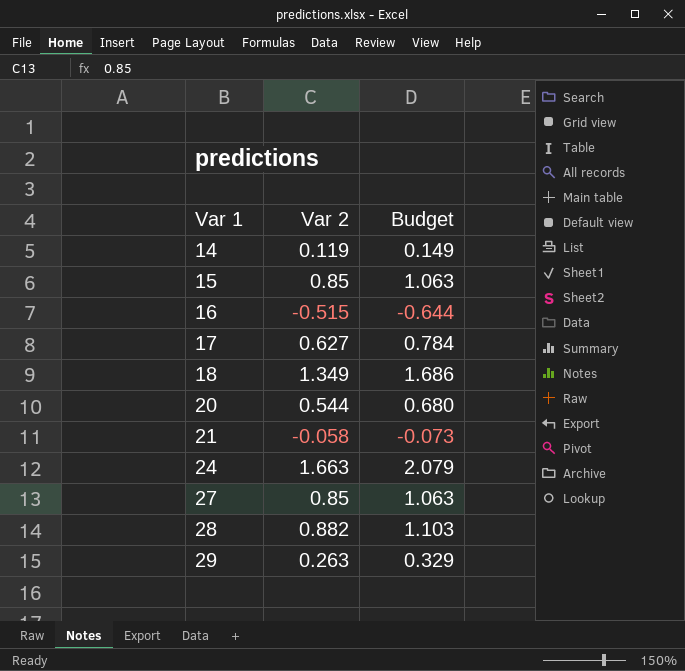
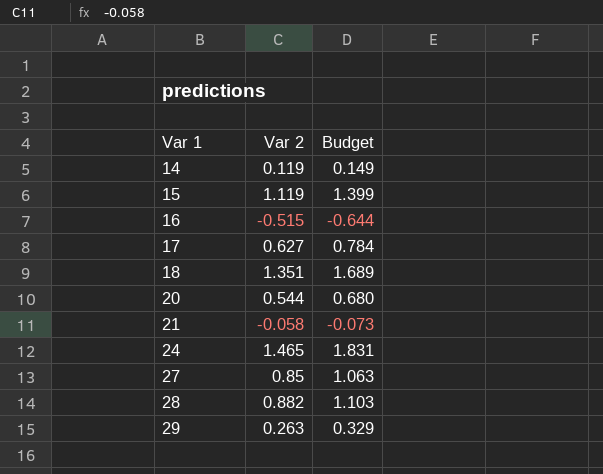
15 | Var 2: 0.85 -> 1.119
15 | Budget: 1.063 -> 1.399
18 | Var 2: 1.349 -> 1.351
18 | Budget: 1.686 -> 1.689
24 | Var 2: 1.663 -> 1.465
24 | Budget: 2.079 -> 1.831

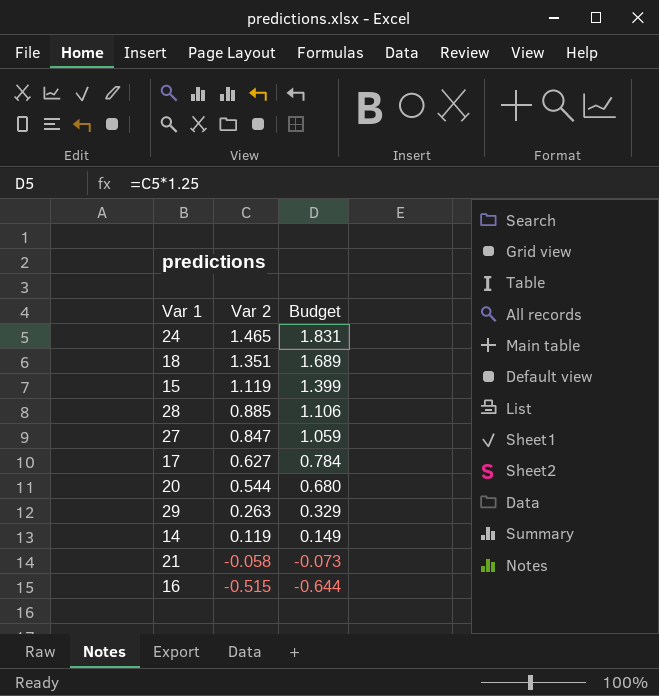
row order: Var 1 ascending -> Var 2 descending
28 | Var 2: 0.882 -> 0.885
28 | Budget: 1.103 -> 1.106
27 | Var 2: 0.85 -> 0.847
27 | Budget: 1.063 -> 1.059

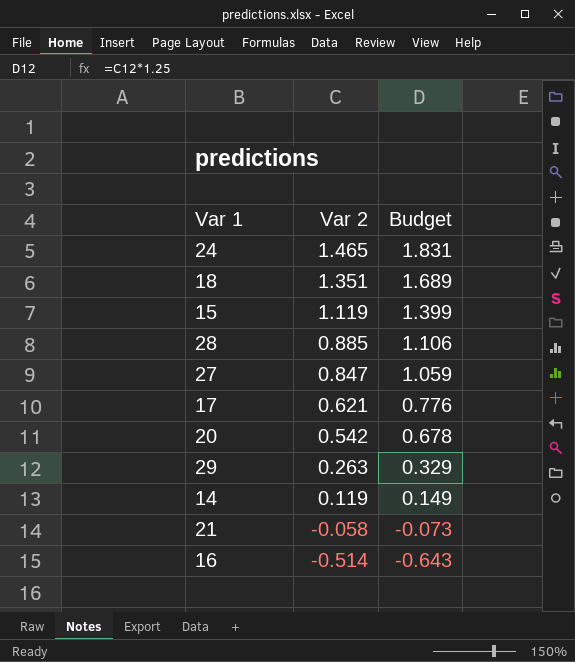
17 | Var 2: 0.627 -> 0.621
17 | Budget: 0.784 -> 0.776
20 | Var 2: 0.544 -> 0.542
20 | Budget: 0.680 -> 0.678
16 | Var 2: -0.515 -> -0.514
16 | Budget: -0.644 -> -0.643

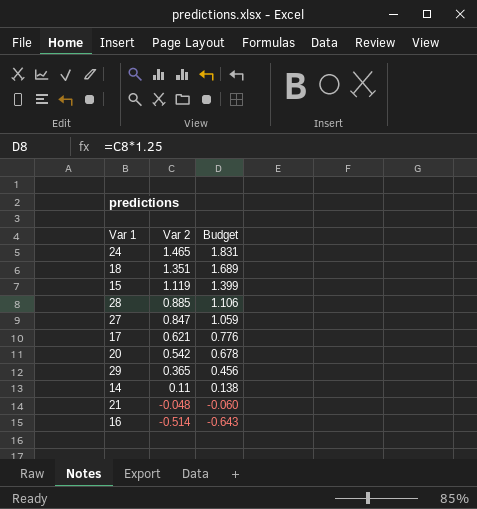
29 | Var 2: 0.263 -> 0.365
29 | Budget: 0.329 -> 0.456
14 | Var 2: 0.119 -> 0.11
14 | Budget: 0.149 -> 0.138
21 | Var 2: -0.058 -> -0.048
21 | Budget: -0.073 -> -0.060

